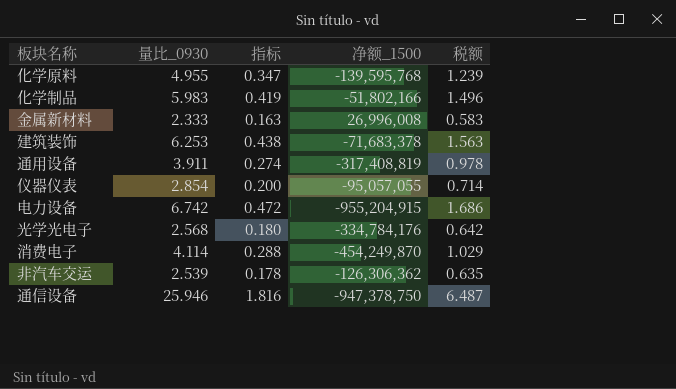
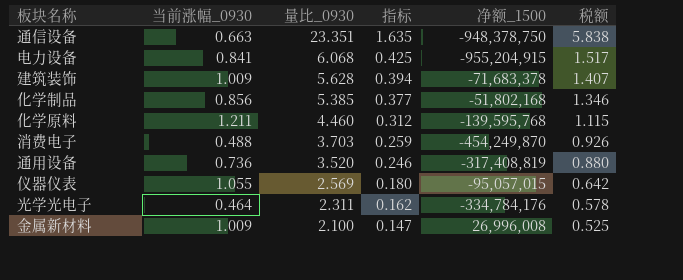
row order: none -> 量比_0930 descending
column 当前涨幅_0930 | position: none -> 2
row 非汽车交运: 2.539 | 0.178 | -126,306,362 | 0.635 -> none
通信设备 | 量比_0930: 25.946 -> 23.351
通信设备 | 指标: 1.816 -> 1.635
通信设备 | 净额_1500: -947,378,750 -> -948,378,750
通信设备 | 税额: 6.487 -> 5.838
电力设备 | 量比_0930: 6.742 -> 6.068
电力设备 | 指标: 0.472 -> 0.425
电力设备 | 税额: 1.686 -> 1.517
建筑装饰 | 量比_0930: 6.253 -> 5.628
建筑装饰 | 指标: 0.438 -> 0.394
建筑装饰 | 税额: 1.563 -> 1.407
化学制品 | 量比_0930: 5.983 -> 5.385
化学制品 | 指标: 0.419 -> 0.377
化学制品 | 净额_1500: -51,802,166 -> -51,802,168
化学制品 | 税额: 1.496 -> 1.346
化学原料 | 量比_0930: 4.955 -> 4.460
化学原料 | 指标: 0.347 -> 0.312
化学原料 | 税额: 1.239 -> 1.115
消费电子 | 量比_0930: 4.114 -> 3.703
消费电子 | 指标: 0.288 -> 0.259
消费电子 | 税额: 1.029 -> 0.926
通用设备 | 量比_0930: 3.911 -> 3.520
通用设备 | 指标: 0.274 -> 0.246
通用设备 | 税额: 0.978 -> 0.880
仪器仪表 | 量比_0930: 2.854 -> 2.569
仪器仪表 | 指标: 0.200 -> 0.180
仪器仪表 | 净额_1500: -95,057,055 -> -95,057,015
仪器仪表 | 税额: 0.714 -> 0.642
光学光电子 | 量比_0930: 2.568 -> 2.311
光学光电子 | 指标: 0.180 -> 0.162
光学光电子 | 税额: 0.642 -> 0.578
金属新材料 | 量比_0930: 2.333 -> 2.100
金属新材料 | 指标: 0.163 -> 0.147
金属新材料 | 税额: 0.583 -> 0.525

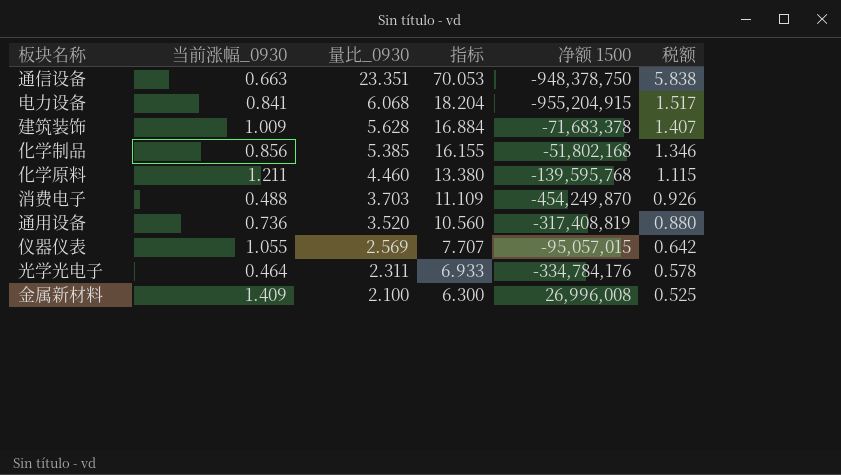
column 指标 | formula: [量比_0930] * 0.07 -> [量比_0930] * 3
column name: 净额_1500 -> 净额 1500
金属新材料 | 当前涨幅_0930: 1.009 -> 1.409

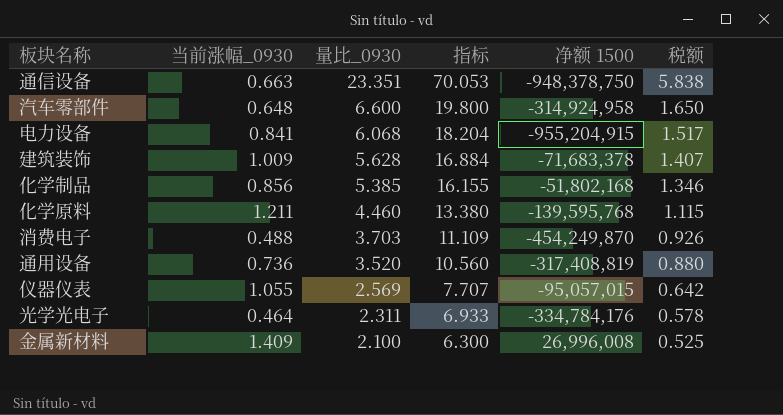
row 汽车零部件: none -> 0.648 | 6.600 | 19.800 | -314,924,958 | 1.650

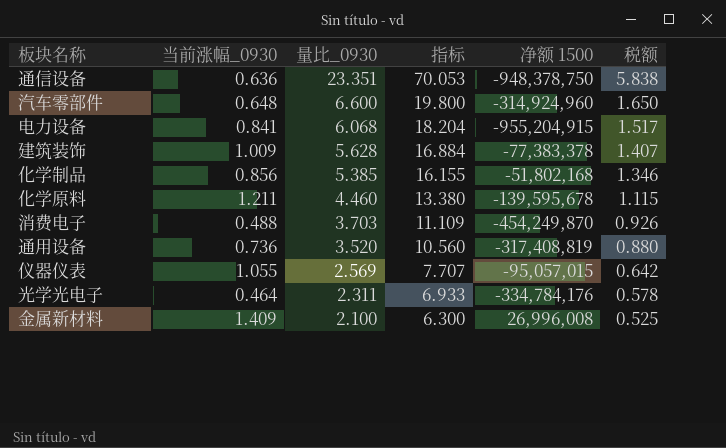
通信设备 | 当前涨幅_0930: 0.663 -> 0.636
汽车零部件 | 净额 1500: -314,924,958 -> -314,924,960
建筑装饰 | 净额 1500: -71,683,378 -> -77,383,378
化学原料 | 净额 1500: -139,595,768 -> -139,595,678

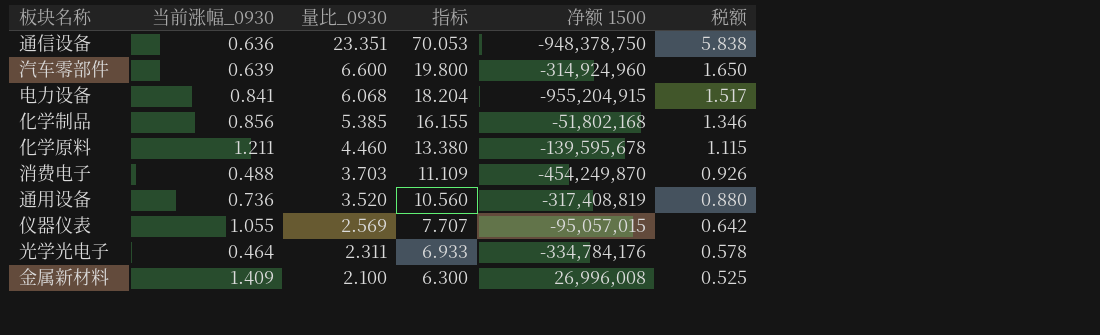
row 建筑装饰: 1.009 | 5.628 | 16.884 | -77,383,378 | 1.407 -> none
汽车零部件 | 当前涨幅_0930: 0.648 -> 0.639

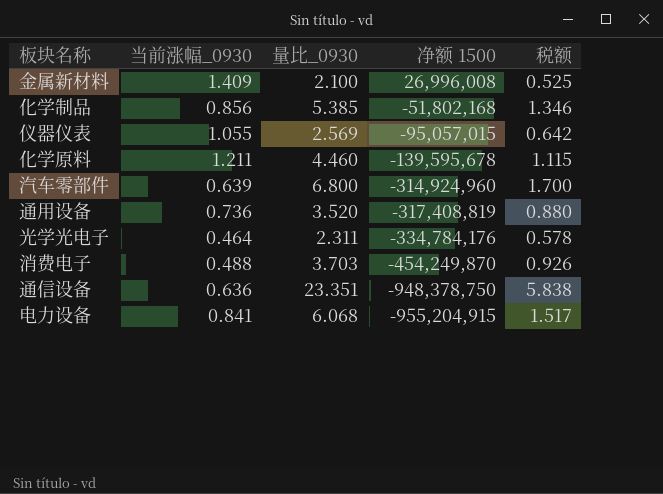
row order: 量比_0930 descending -> 净额 1500 descending
column 指标 | formula: [量比_0930] * 3 -> none
汽车零部件 | 量比_0930: 6.600 -> 6.800
汽车零部件 | 税额: 1.650 -> 1.700

